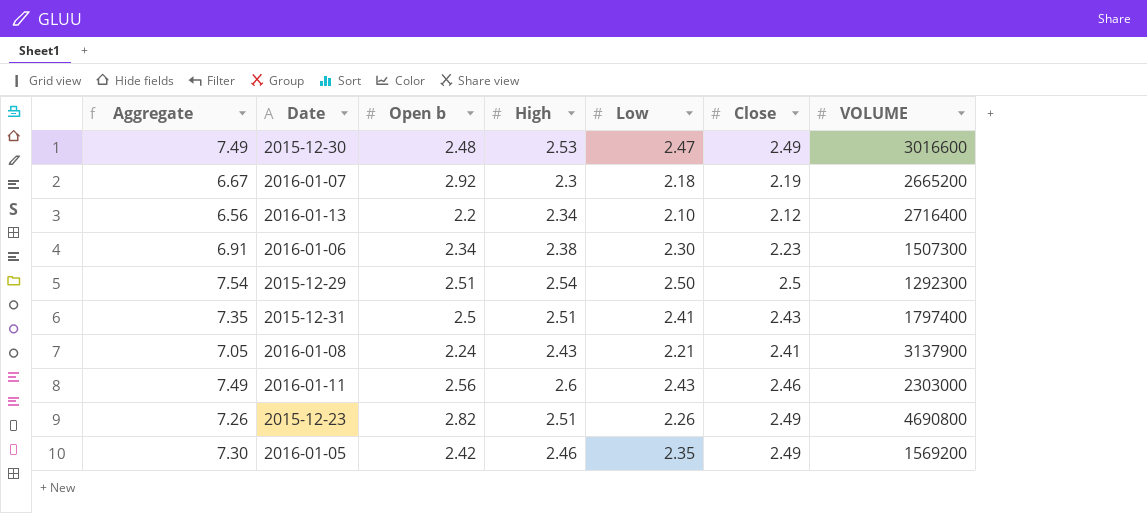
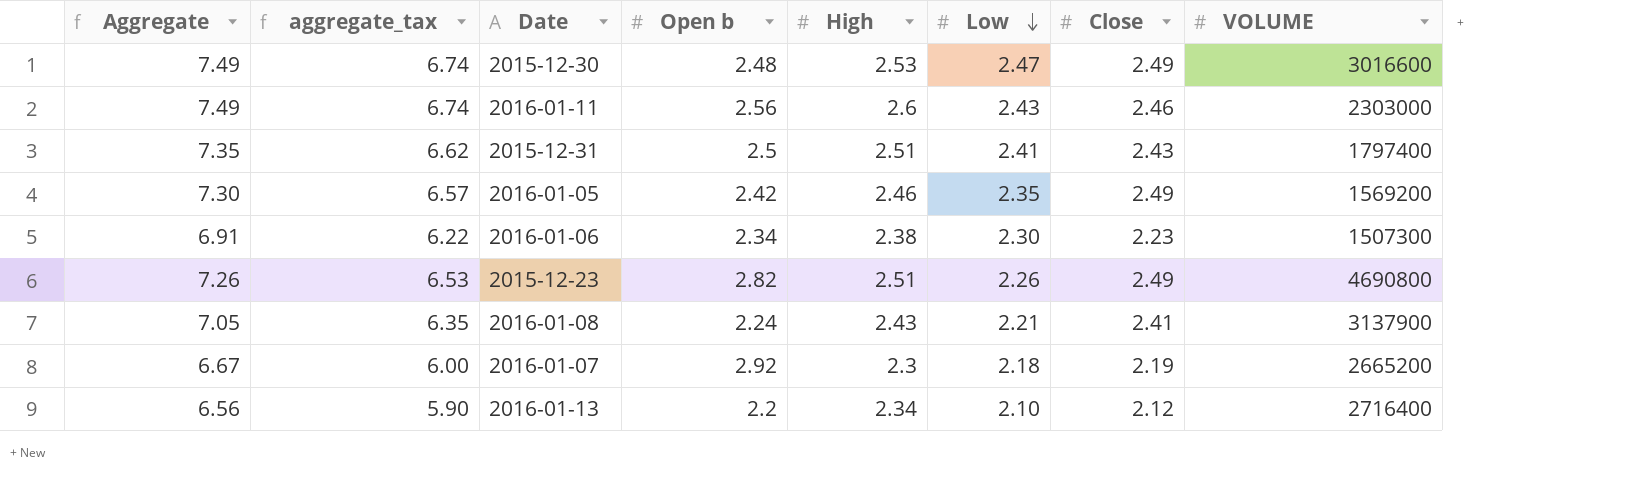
row order: none -> Low descending
column aggregate_tax | formula: none -> [Aggregate] * 0.9
row 2015-12-29: 7.54 | 2.51 | 2.54 | 2.50 | 2.5 | 1292300 -> none

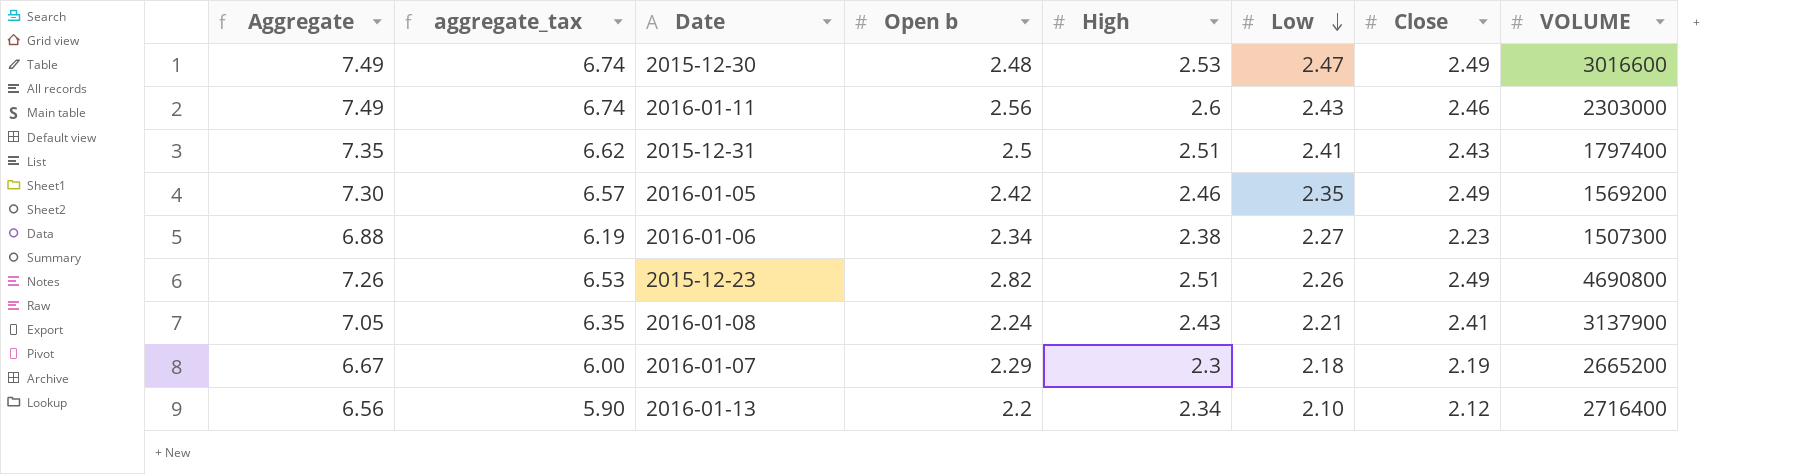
2016-01-06 | Aggregate: 6.91 -> 6.88
2016-01-06 | aggregate_tax: 6.22 -> 6.19
2016-01-06 | Low: 2.30 -> 2.27
2016-01-07 | Open b: 2.92 -> 2.29

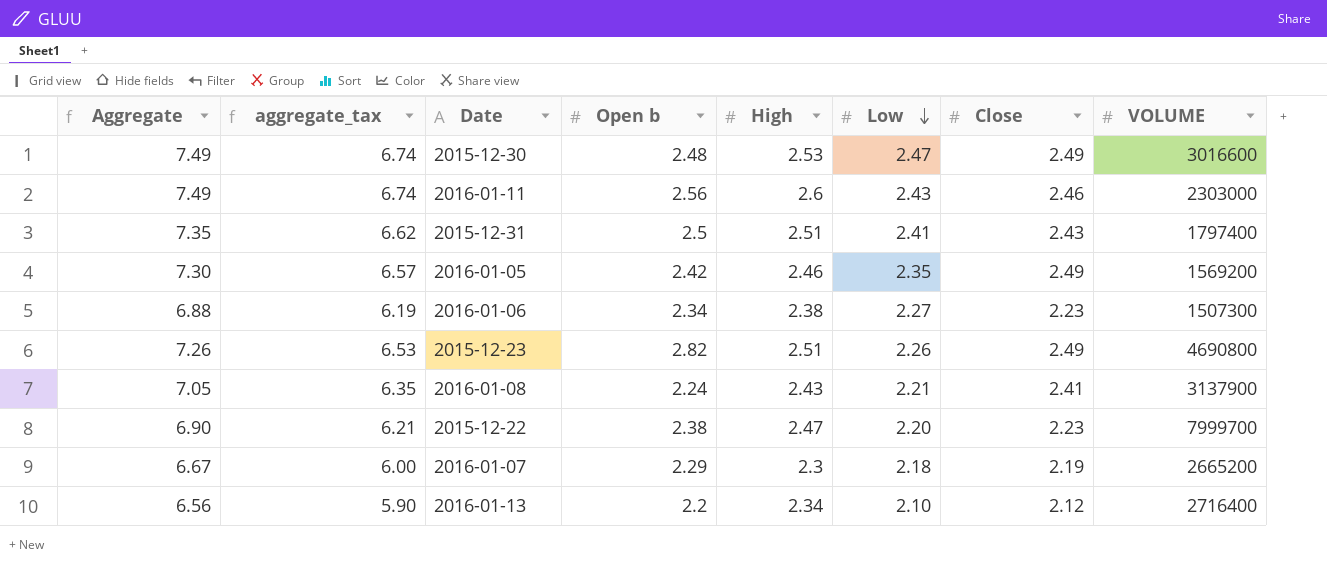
row 2015-12-22: none -> 6.90 | 6.21 | 2.38 | 2.47 | 2.20 | 2.23 | 7999700

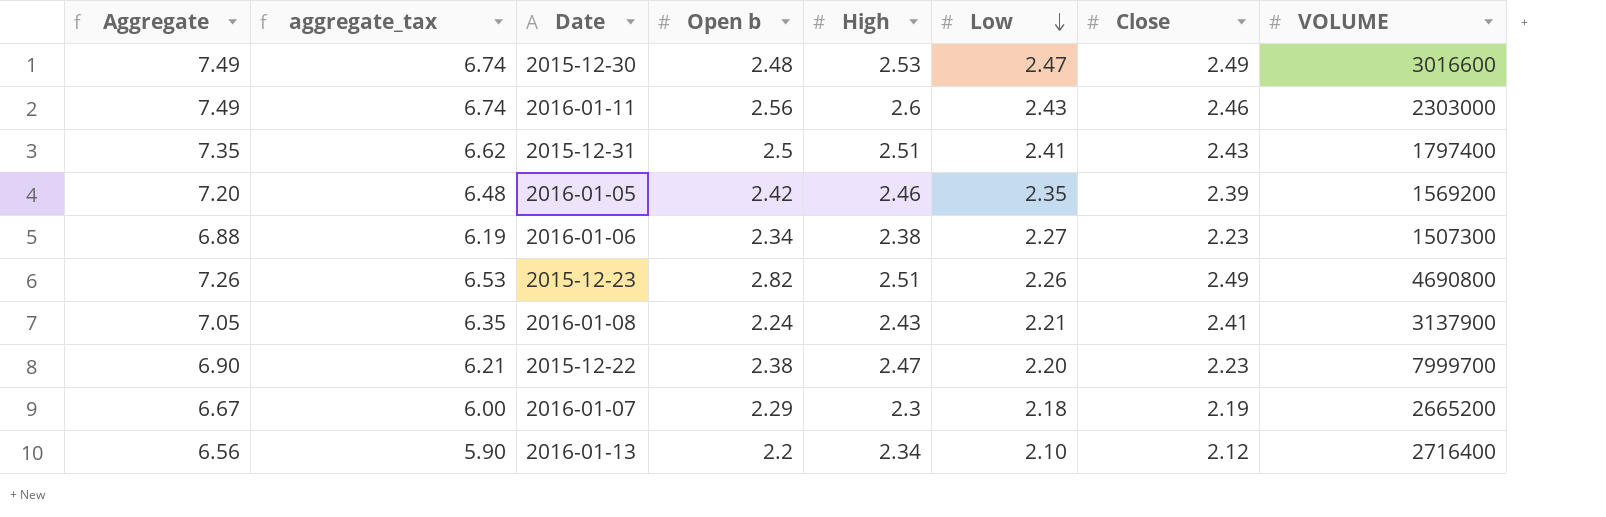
2016-01-05 | Aggregate: 7.30 -> 7.20
2016-01-05 | aggregate_tax: 6.57 -> 6.48
2016-01-05 | Close: 2.49 -> 2.39

